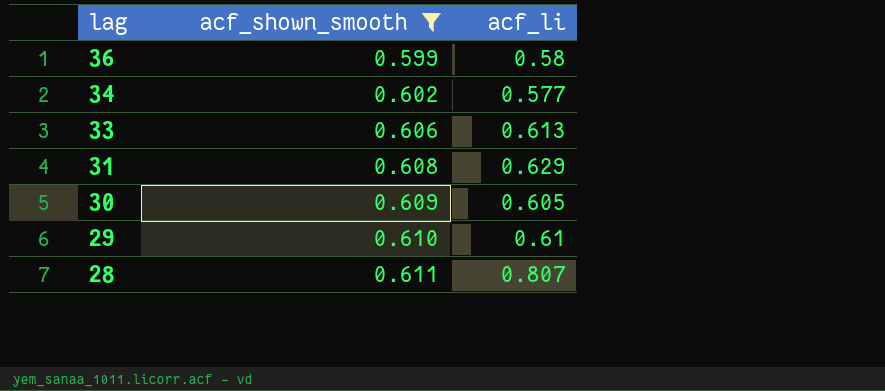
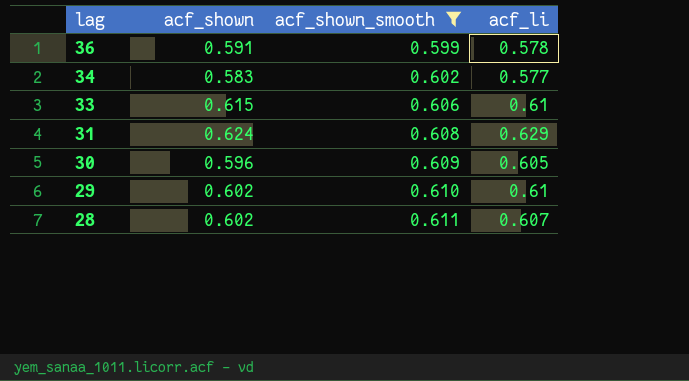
column acf_shown | position: none -> 2
36 | acf_li: 0.58 -> 0.578
33 | acf_li: 0.613 -> 0.61
28 | acf_li: 0.807 -> 0.607

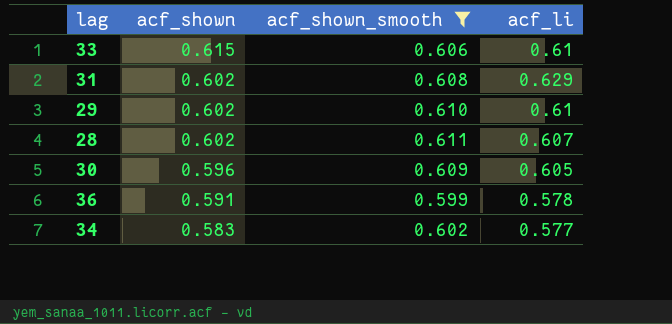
row order: lag descending -> acf_shown descending
31 | acf_shown: 0.624 -> 0.602

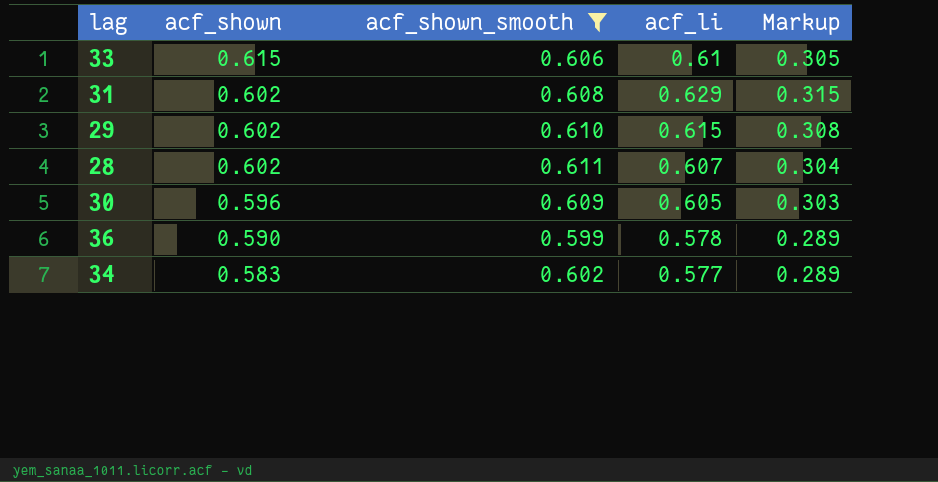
column Markup | formula: none -> [acf_li] * 0.5
29 | acf_li: 0.61 -> 0.615
36 | acf_shown: 0.591 -> 0.590

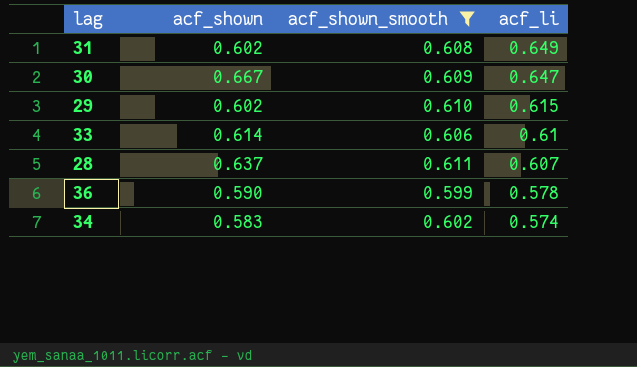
row order: acf_shown descending -> acf_li descending
column Markup | formula: [acf_li] * 0.5 -> none
31 | acf_li: 0.629 -> 0.649
30 | acf_shown: 0.596 -> 0.667
30 | acf_li: 0.605 -> 0.647
33 | acf_shown: 0.615 -> 0.614
28 | acf_shown: 0.602 -> 0.637
34 | acf_li: 0.577 -> 0.574

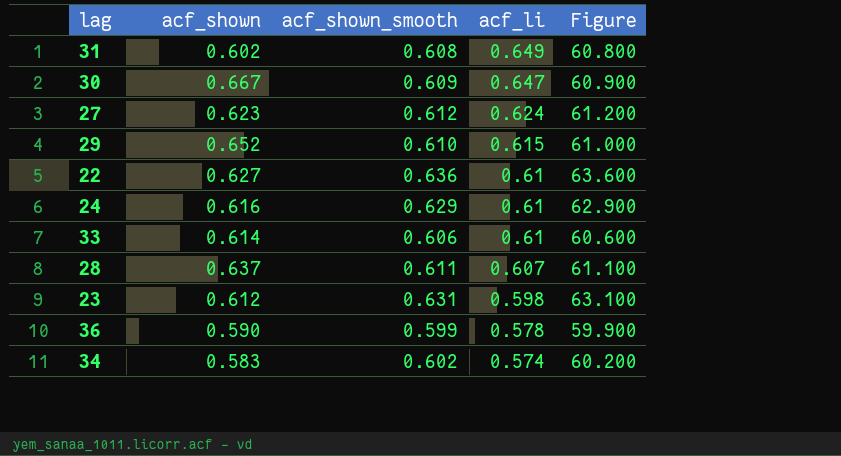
filter: acf_shown_smooth <= 0.611 -> none
column Figure | formula: none -> [acf_shown_smooth] * 100
29 | acf_shown: 0.602 -> 0.652

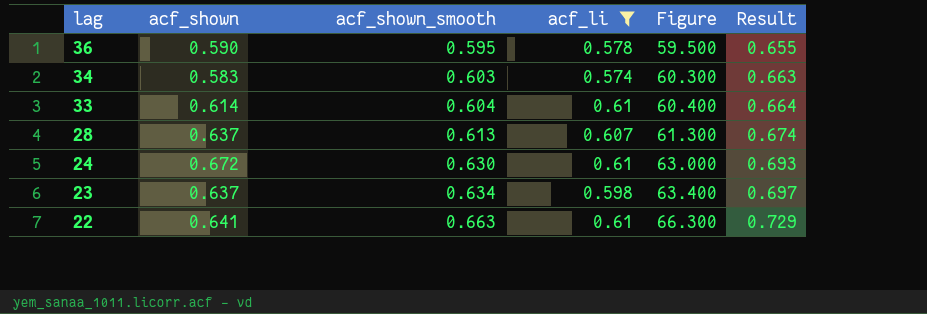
filter: none -> acf_li <= 0.61
row order: acf_li descending -> lag descending
column Result | formula: none -> [acf_shown_smooth] * 1.1
36 | acf_shown_smooth: 0.599 -> 0.595
36 | Figure: 59.900 -> 59.500
34 | acf_shown_smooth: 0.602 -> 0.603
34 | Figure: 60.200 -> 60.300
33 | acf_shown_smooth: 0.606 -> 0.604
33 | Figure: 60.600 -> 60.400
28 | acf_shown_smooth: 0.611 -> 0.613
28 | Figure: 61.100 -> 61.300
24 | acf_shown: 0.616 -> 0.672
24 | acf_shown_smooth: 0.629 -> 0.630
24 | Figure: 62.900 -> 63.000
23 | acf_shown: 0.612 -> 0.637
23 | acf_shown_smooth: 0.631 -> 0.634
23 | Figure: 63.100 -> 63.400
22 | acf_shown: 0.627 -> 0.641
22 | acf_shown_smooth: 0.636 -> 0.663
22 | Figure: 63.600 -> 66.300

